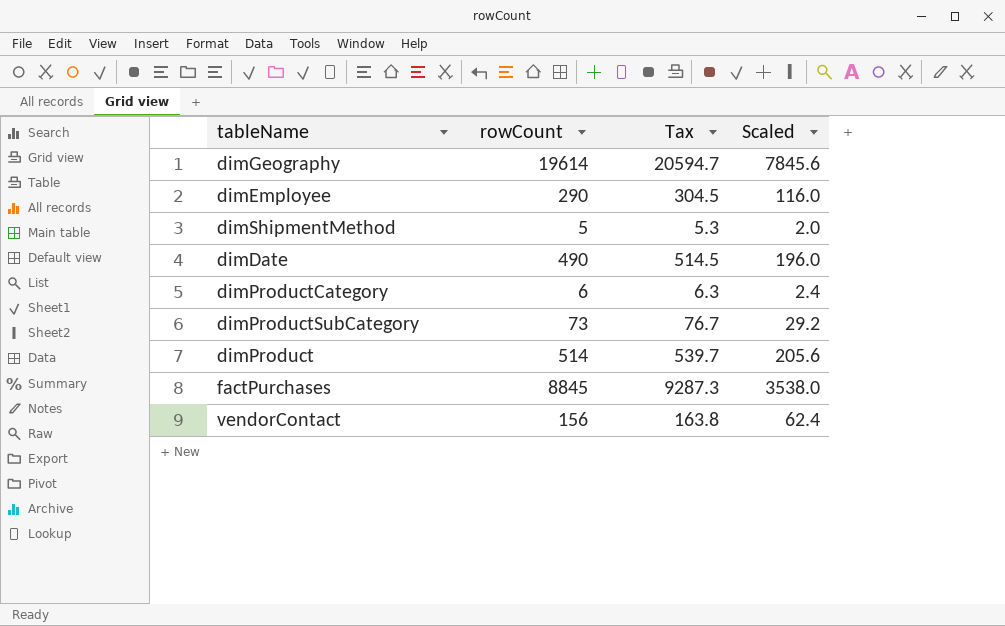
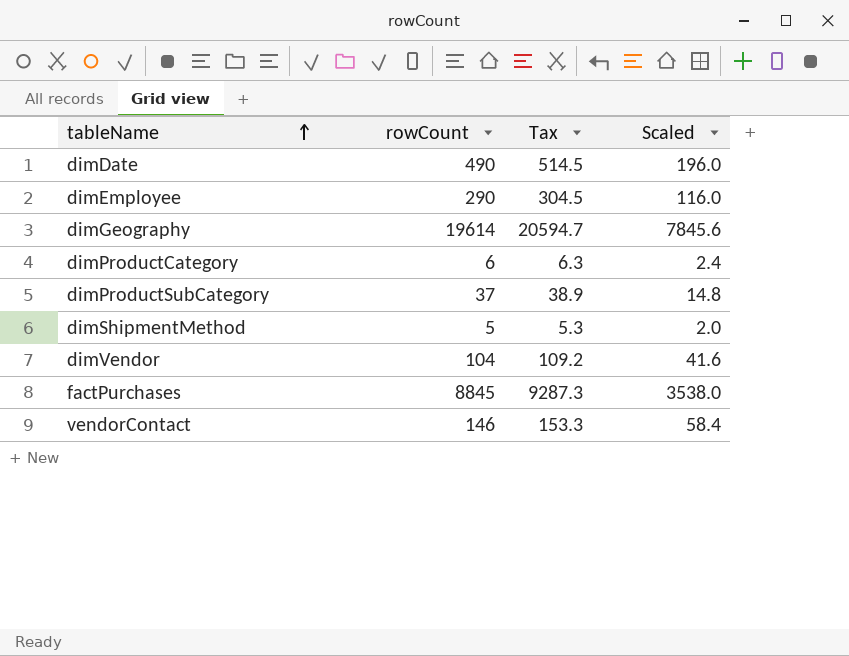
row order: none -> tableName ascending
row dimProduct: 514 | 539.7 | 205.6 -> none
dimProductSubCategory | rowCount: 73 -> 37
dimProductSubCategory | Tax: 76.7 -> 38.9
dimProductSubCategory | Scaled: 29.2 -> 14.8
row dimVendor: none -> 104 | 109.2 | 41.6
vendorContact | rowCount: 156 -> 146
vendorContact | Tax: 163.8 -> 153.3
vendorContact | Scaled: 62.4 -> 58.4

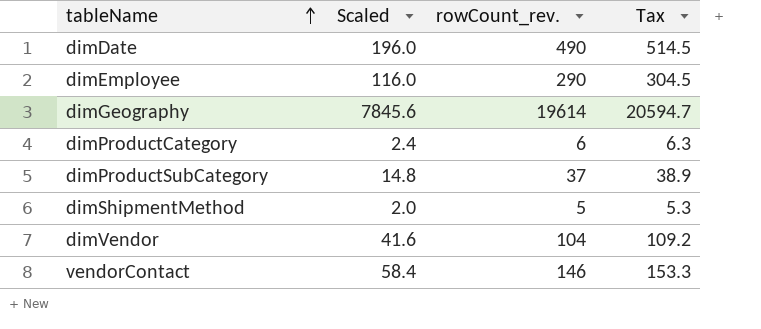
column Scaled | position: 4 -> 2
column name: rowCount -> rowCount_rev.
row factPurchases: 8845 | 9287.3 | 3538.0 -> none

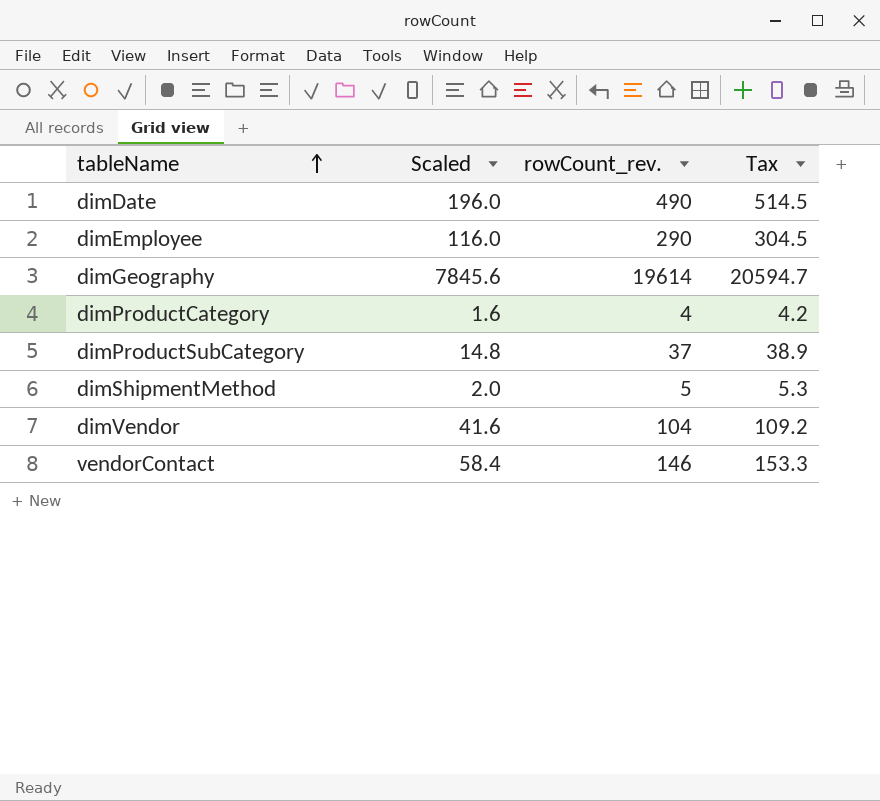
dimProductCategory | Scaled: 2.4 -> 1.6
dimProductCategory | rowCount_rev.: 6 -> 4
dimProductCategory | Tax: 6.3 -> 4.2

